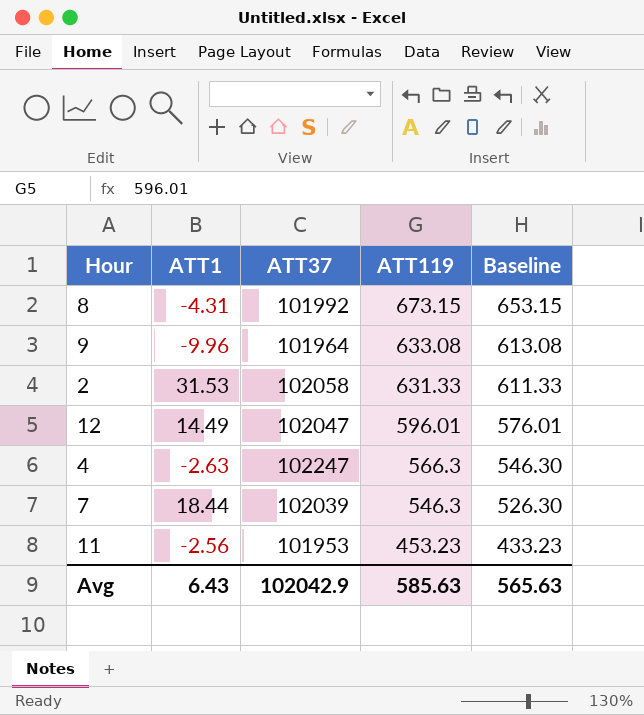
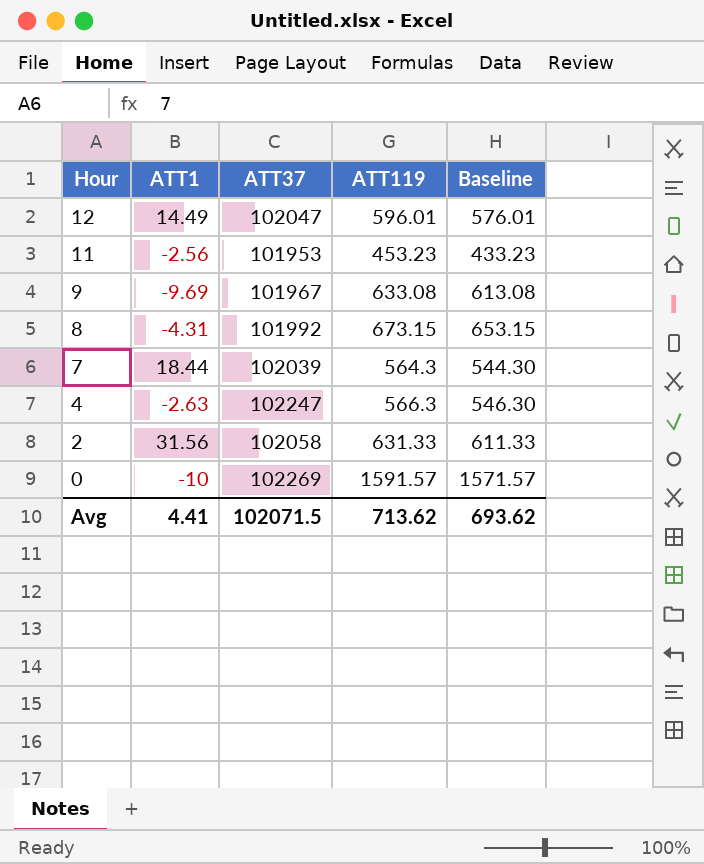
row order: ATT119 descending -> Hour descending
9 | ATT1: -9.96 -> -9.69
9 | ATT37: 101964 -> 101967
7 | ATT119: 546.3 -> 564.3
7 | Baseline: 526.30 -> 544.30
2 | ATT1: 31.53 -> 31.56
row 0: none -> -10 | 102269 | 1591.57 | 1571.57
Avg | ATT1: 6.43 -> 4.41
Avg | ATT37: 102042.9 -> 102071.5
Avg | ATT119: 585.63 -> 713.62
Avg | Baseline: 565.63 -> 693.62

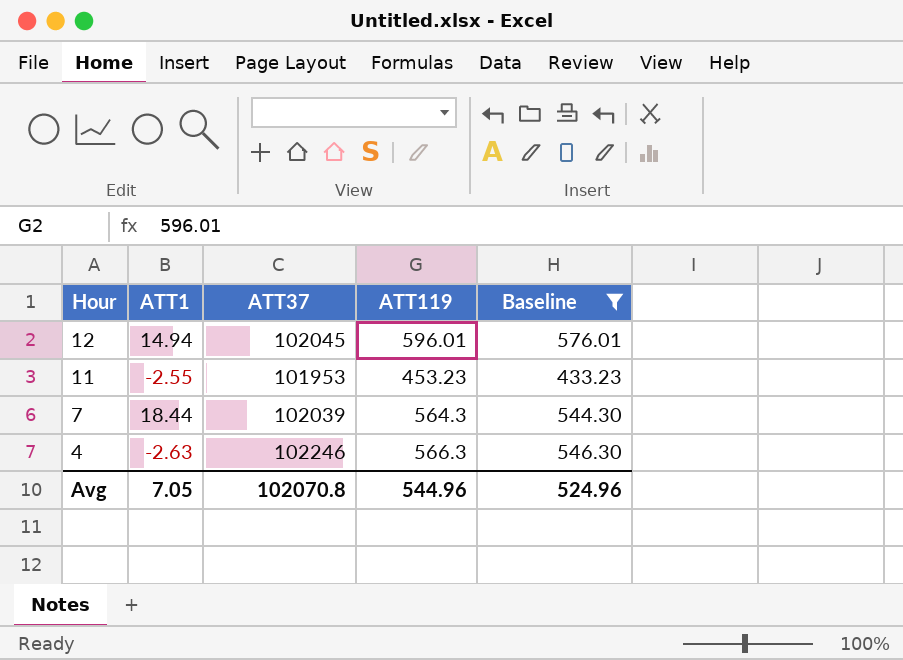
filter: none -> Baseline <= 576.01
12 | ATT1: 14.49 -> 14.94
12 | ATT37: 102047 -> 102045
11 | ATT1: -2.56 -> -2.55
4 | ATT37: 102247 -> 102246
Avg | ATT1: 4.41 -> 7.05
Avg | ATT37: 102071.5 -> 102070.8
Avg | ATT119: 713.62 -> 544.96
Avg | Baseline: 693.62 -> 524.96

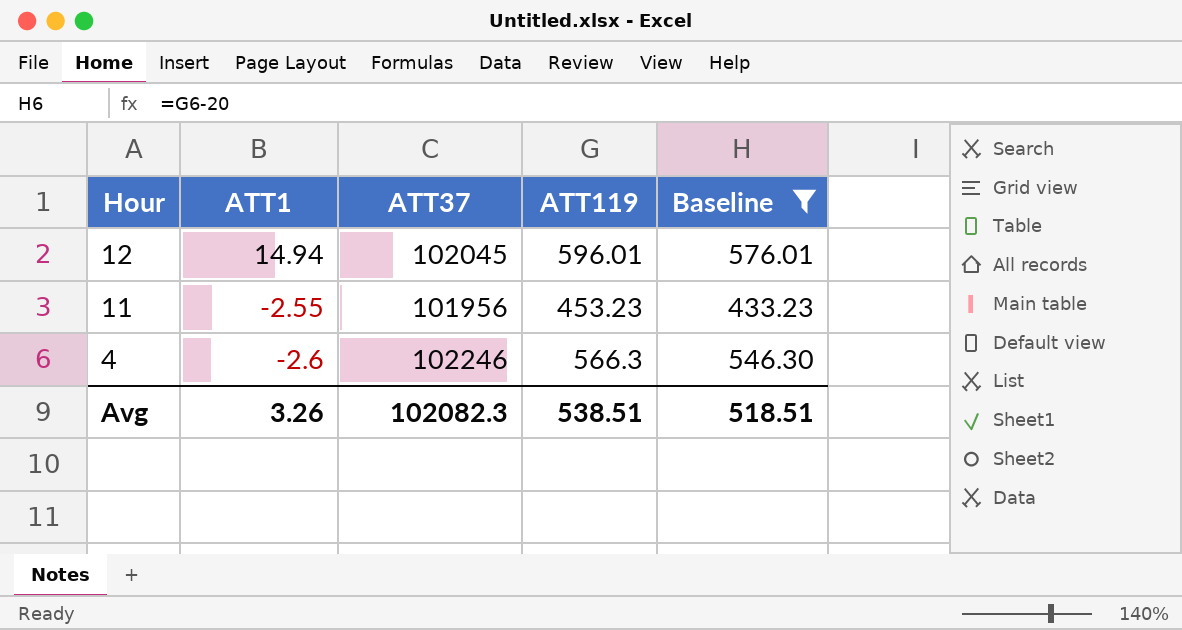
row 7: 18.44 | 102039 | 564.3 | 544.30 -> none
11 | ATT37: 101953 -> 101956
4 | ATT1: -2.63 -> -2.6
Avg | ATT1: 7.05 -> 3.26
Avg | ATT37: 102070.8 -> 102082.3
Avg | ATT119: 544.96 -> 538.51
Avg | Baseline: 524.96 -> 518.51

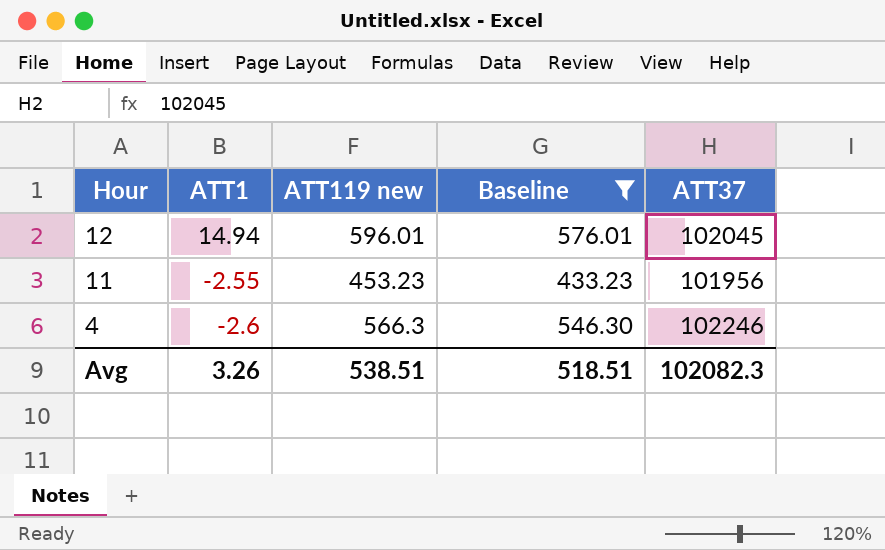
column name: ATT119 -> ATT119 new
column ATT37 | position: 3 -> 5

